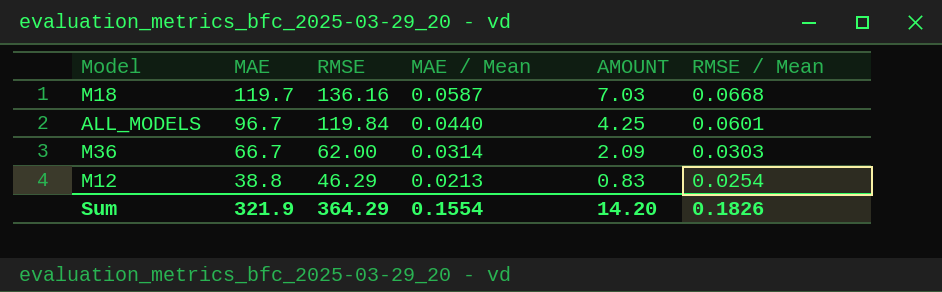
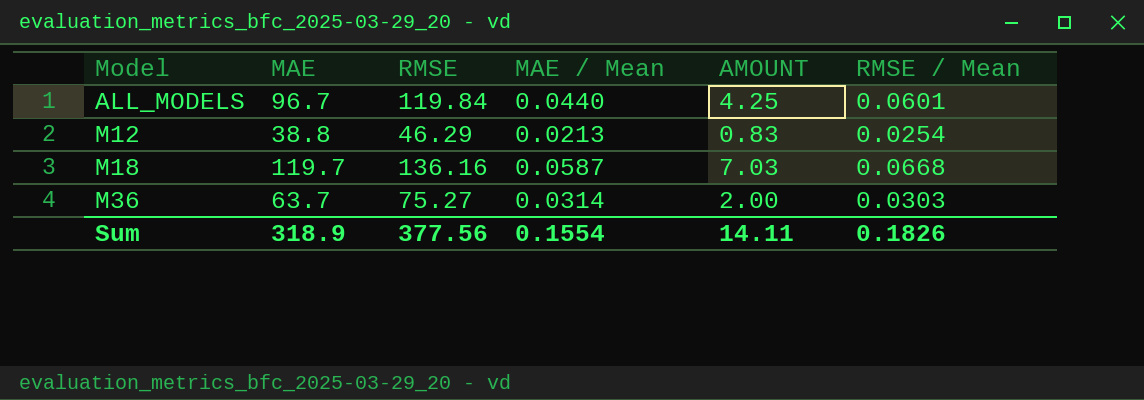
row order: MAE descending -> Model ascending
M36 | MAE: 66.7 -> 63.7
M36 | RMSE: 62.00 -> 75.27
M36 | AMOUNT: 2.09 -> 2.00
Sum | MAE: 321.9 -> 318.9
Sum | RMSE: 364.29 -> 377.56
Sum | AMOUNT: 14.20 -> 14.11

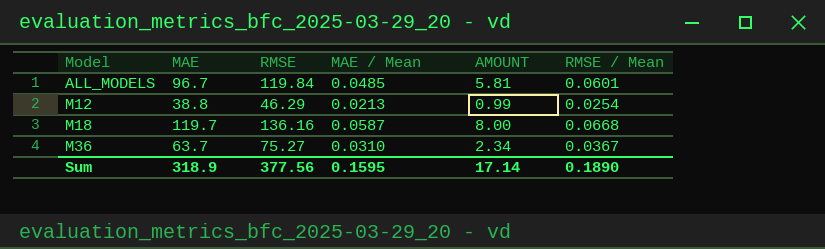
column AMOUNT | formula: [MAE] * [MAE / Mean] -> [MAE] * [RMSE / Mean]
ALL_MODELS | MAE / Mean: 0.0440 -> 0.0485
M36 | MAE / Mean: 0.0314 -> 0.0310
M36 | RMSE / Mean: 0.0303 -> 0.0367
Sum | MAE / Mean: 0.1554 -> 0.1595
Sum | AMOUNT: 14.11 -> 17.14
Sum | RMSE / Mean: 0.1826 -> 0.1890

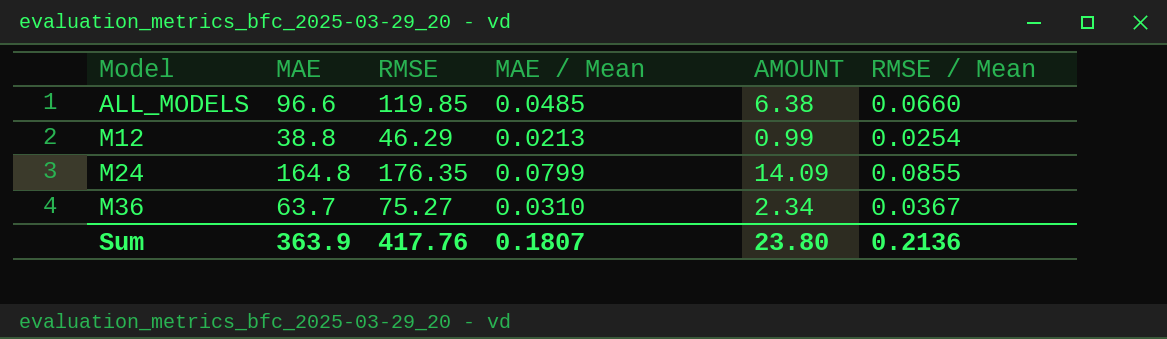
row M18: 119.7 | 136.16 | 0.0587 | 8.00 | 0.0668 -> none
ALL_MODELS | MAE: 96.7 -> 96.6
ALL_MODELS | RMSE: 119.84 -> 119.85
ALL_MODELS | AMOUNT: 5.81 -> 6.38
ALL_MODELS | RMSE / Mean: 0.0601 -> 0.0660
row M24: none -> 164.8 | 176.35 | 0.0799 | 14.09 | 0.0855
Sum | MAE: 318.9 -> 363.9
Sum | RMSE: 377.56 -> 417.76
Sum | MAE / Mean: 0.1595 -> 0.1807
Sum | AMOUNT: 17.14 -> 23.80
Sum | RMSE / Mean: 0.1890 -> 0.2136

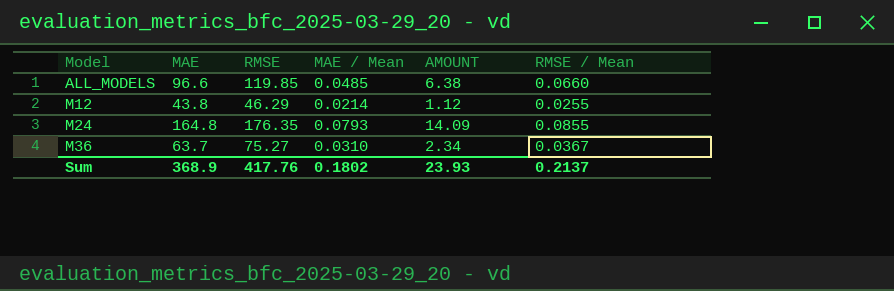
M12 | MAE: 38.8 -> 43.8
M12 | MAE / Mean: 0.0213 -> 0.0214
M12 | AMOUNT: 0.99 -> 1.12
M12 | RMSE / Mean: 0.0254 -> 0.0255
M24 | MAE / Mean: 0.0799 -> 0.0793
Sum | MAE: 363.9 -> 368.9
Sum | MAE / Mean: 0.1807 -> 0.1802
Sum | AMOUNT: 23.80 -> 23.93
Sum | RMSE / Mean: 0.2136 -> 0.2137

